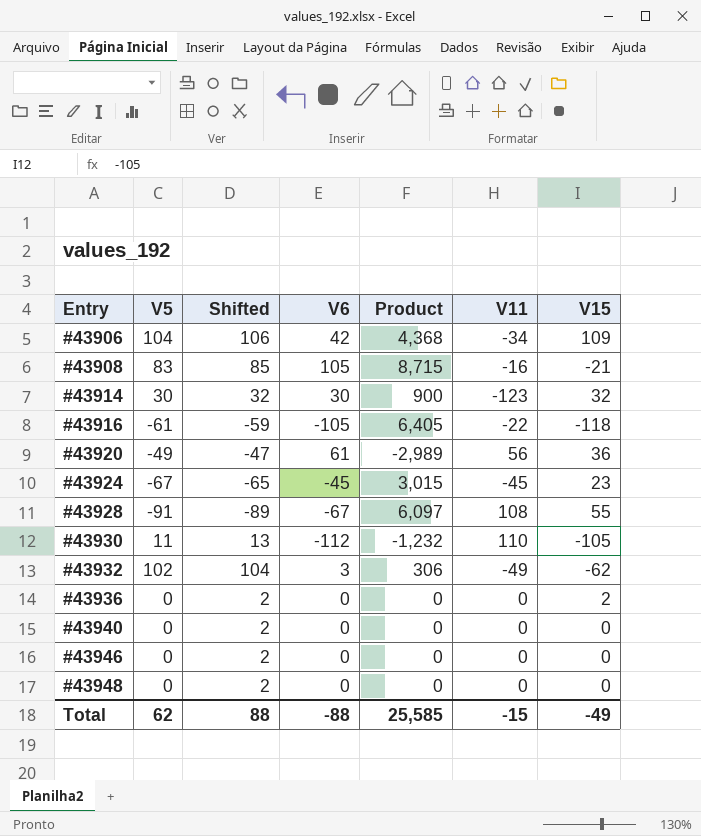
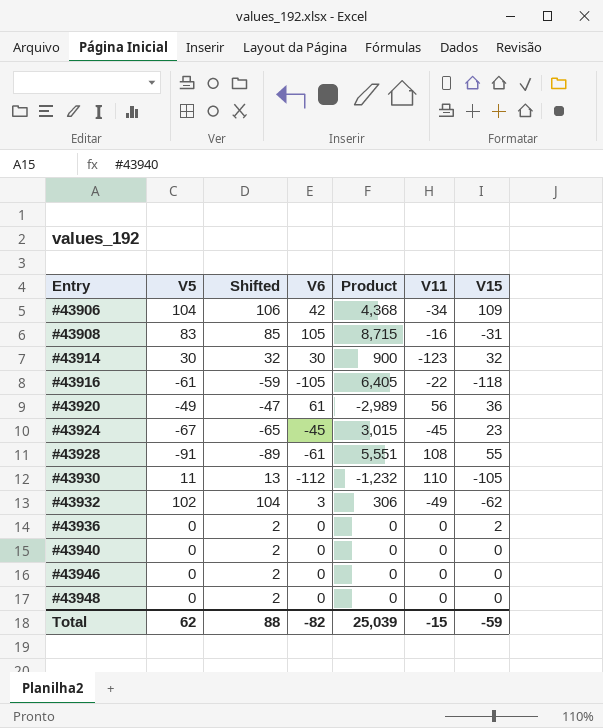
#43908 | V15: -21 -> -31
#43928 | V6: -67 -> -61
#43928 | Product: 6,097 -> 5,551
Total | V6: -88 -> -82
Total | Product: 25,585 -> 25,039
Total | V15: -49 -> -59

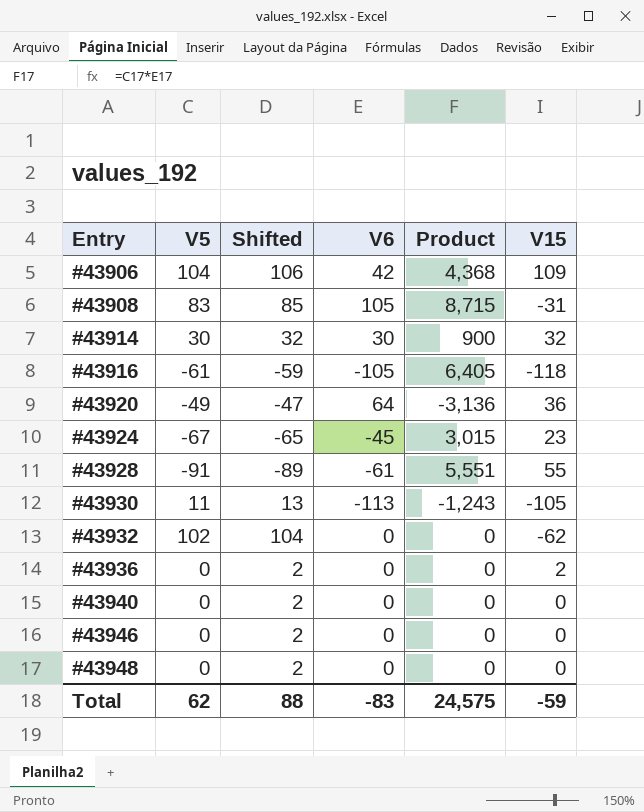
column V11 | position: 6 -> none
#43920 | V6: 61 -> 64
#43920 | Product: -2,989 -> -3,136
#43930 | V6: -112 -> -113
#43930 | Product: -1,232 -> -1,243
#43932 | V6: 3 -> 0
#43932 | Product: 306 -> 0
Total | V6: -82 -> -83
Total | Product: 25,039 -> 24,575

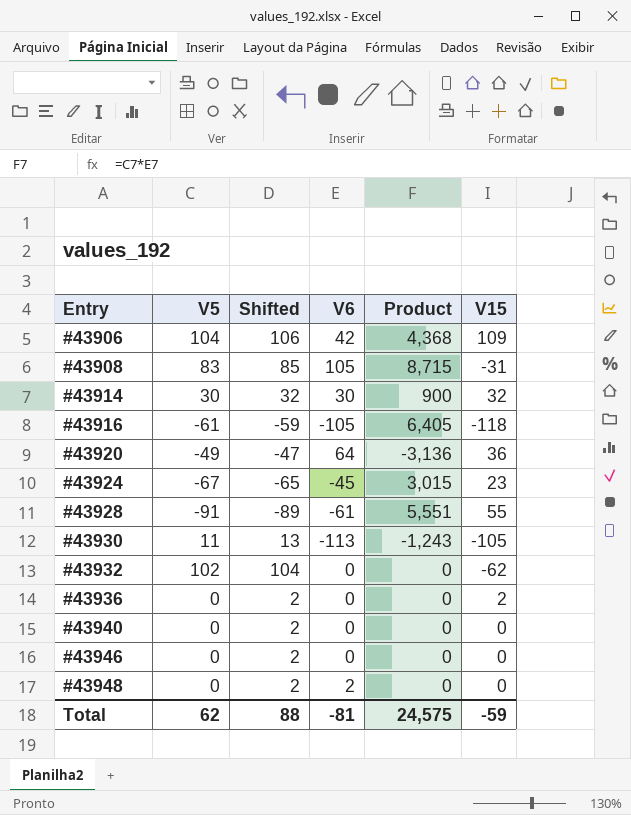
#43948 | V6: 0 -> 2
Total | V6: -83 -> -81

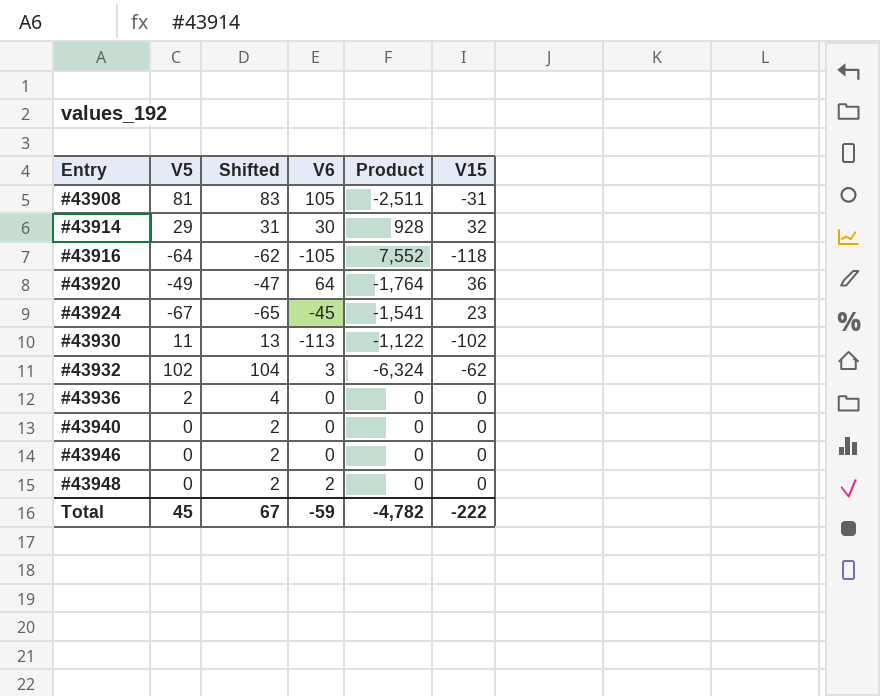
column Product | formula: [V5] * [V6] -> [V5] * [V15]
row #43906: 104 | 106 | 42 | 4,368 | 109 -> none
row #43928: -91 | -89 | -61 | 5,551 | 55 -> none
#43908 | V5: 83 -> 81
#43908 | Shifted: 85 -> 83
#43914 | V5: 30 -> 29
#43914 | Shifted: 32 -> 31
#43916 | V5: -61 -> -64
#43916 | Shifted: -59 -> -62
#43930 | V15: -105 -> -102
#43932 | V6: 0 -> 3
#43936 | V5: 0 -> 2
#43936 | Shifted: 2 -> 4
#43936 | V15: 2 -> 0
Total | V5: 62 -> 45
Total | Shifted: 88 -> 67
Total | V6: -81 -> -59
Total | Product: 24,575 -> -4,782
Total | V15: -59 -> -222

